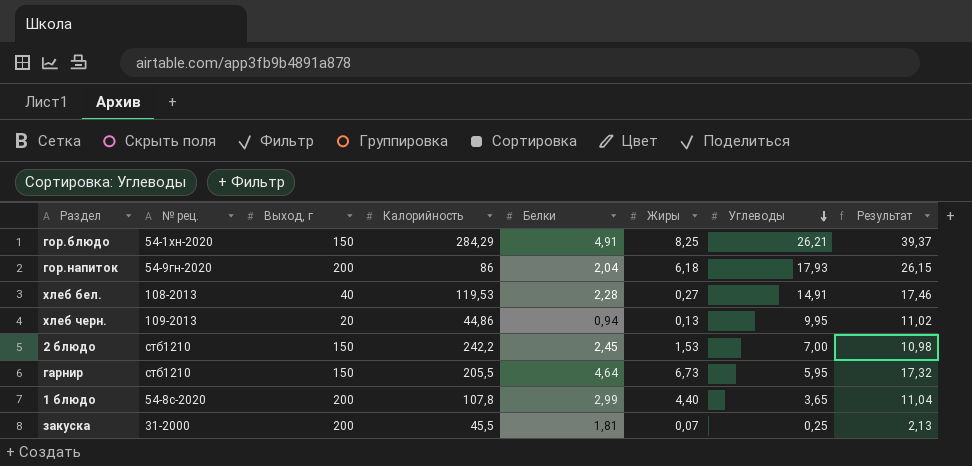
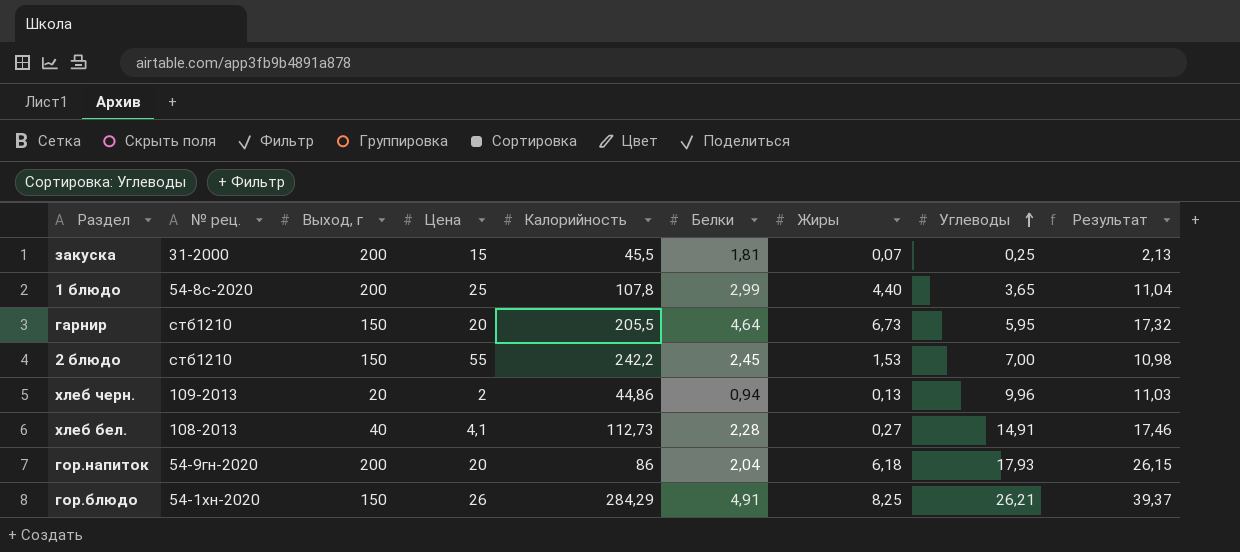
row order: Углеводы descending -> Углеводы ascending
column Цена | position: none -> 4
хлеб черн. | Углеводы: 9,95 -> 9,96
хлеб черн. | Результат: 11,02 -> 11,03
хлеб бел. | Калорийность: 119,53 -> 112,73

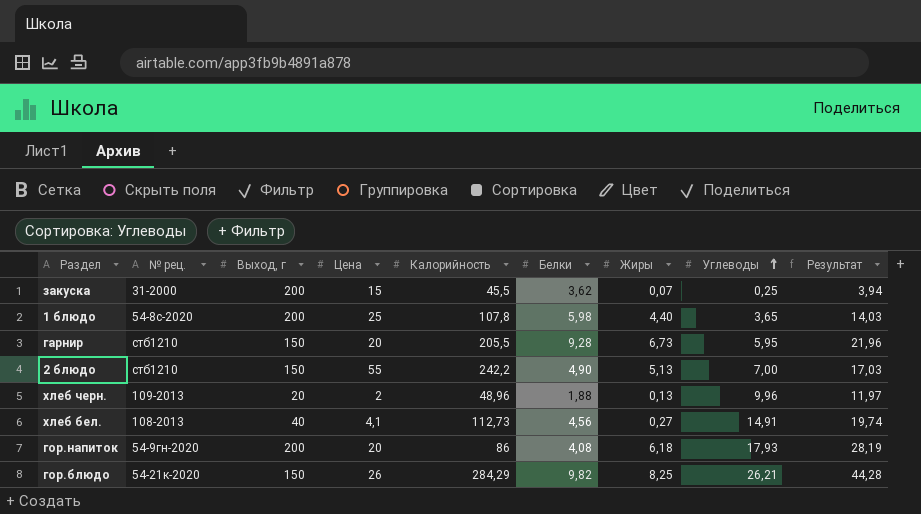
закуска | Белки: 1,81 -> 3,62
закуска | Результат: 2,13 -> 3,94
1 блюдо | Белки: 2,99 -> 5,98
1 блюдо | Результат: 11,04 -> 14,03
гарнир | Белки: 4,64 -> 9,28
гарнир | Результат: 17,32 -> 21,96
2 блюдо | Белки: 2,45 -> 4,90
2 блюдо | Жиры: 1,53 -> 5,13
2 блюдо | Результат: 10,98 -> 17,03
хлеб черн. | Калорийность: 44,86 -> 48,96
хлеб черн. | Белки: 0,94 -> 1,88
хлеб черн. | Результат: 11,03 -> 11,97
хлеб бел. | Белки: 2,28 -> 4,56
хлеб бел. | Результат: 17,46 -> 19,74
гор.напиток | Белки: 2,04 -> 4,08
гор.напиток | Результат: 26,15 -> 28,19
гор.блюдо | № рец.: 54-1хн-2020 -> 54-21к-2020
гор.блюдо | Белки: 4,91 -> 9,82
гор.блюдо | Результат: 39,37 -> 44,28

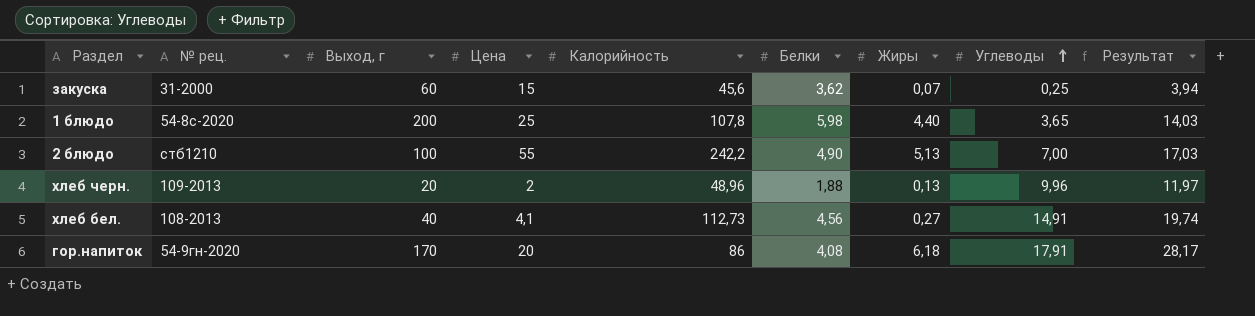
row гарнир: стб1210 | 150 | 20 | 205,5 | 9,28 | 6,73 | 5,95 | 21,96 -> none
row гор.блюдо: 54-21к-2020 | 150 | 26 | 284,29 | 9,82 | 8,25 | 26,21 | 44,28 -> none
закуска | Выход, г: 200 -> 60
закуска | Калорийность: 45,5 -> 45,6
2 блюдо | Выход, г: 150 -> 100
гор.напиток | Выход, г: 200 -> 170
гор.напиток | Углеводы: 17,93 -> 17,91
гор.напиток | Результат: 28,19 -> 28,17

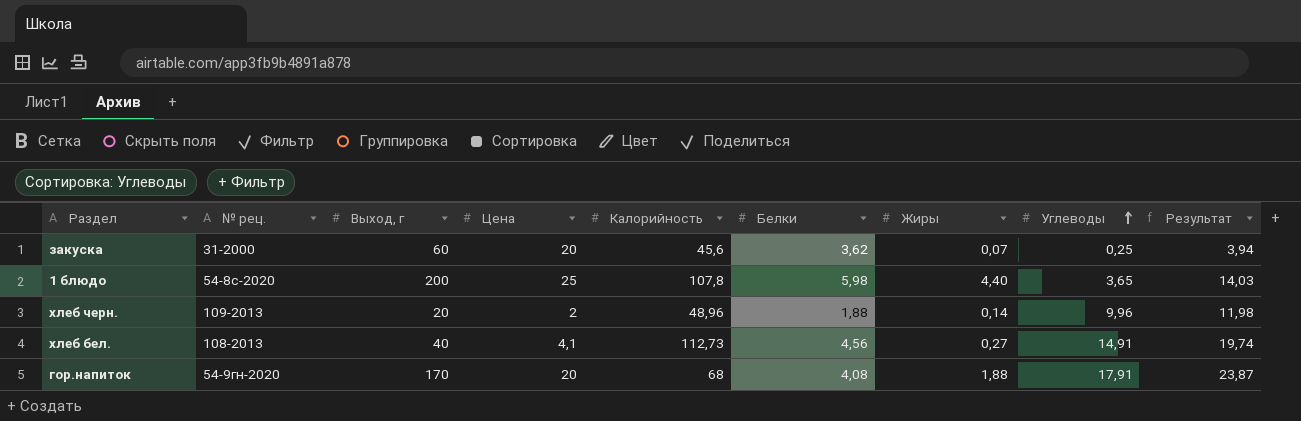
row 2 блюдо: стб1210 | 100 | 55 | 242,2 | 4,90 | 5,13 | 7,00 | 17,03 -> none
закуска | Цена: 15 -> 20
хлеб черн. | Жиры: 0,13 -> 0,14
хлеб черн. | Результат: 11,97 -> 11,98
гор.напиток | Калорийность: 86 -> 68
гор.напиток | Жиры: 6,18 -> 1,88
гор.напиток | Результат: 28,17 -> 23,87

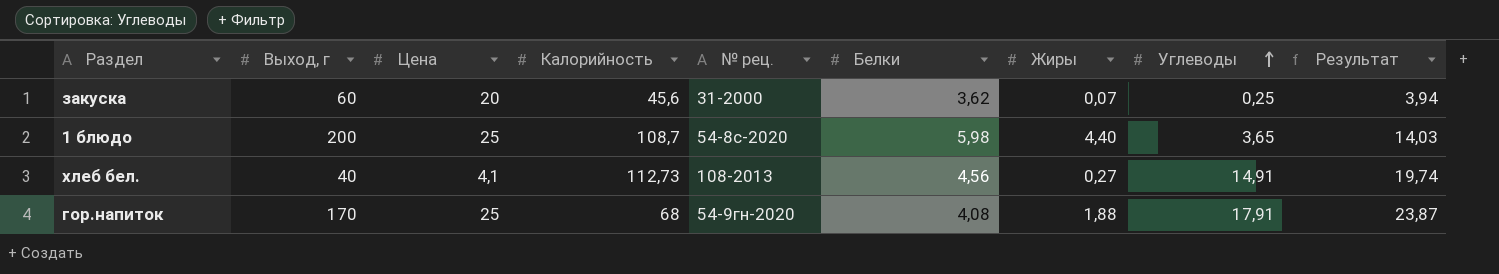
column № рец. | position: 2 -> 5
row хлеб черн.: 109-2013 | 20 | 2 | 48,96 | 1,88 | 0,14 | 9,96 | 11,98 -> none
1 блюдо | Калорийность: 107,8 -> 108,7
гор.напиток | Цена: 20 -> 25

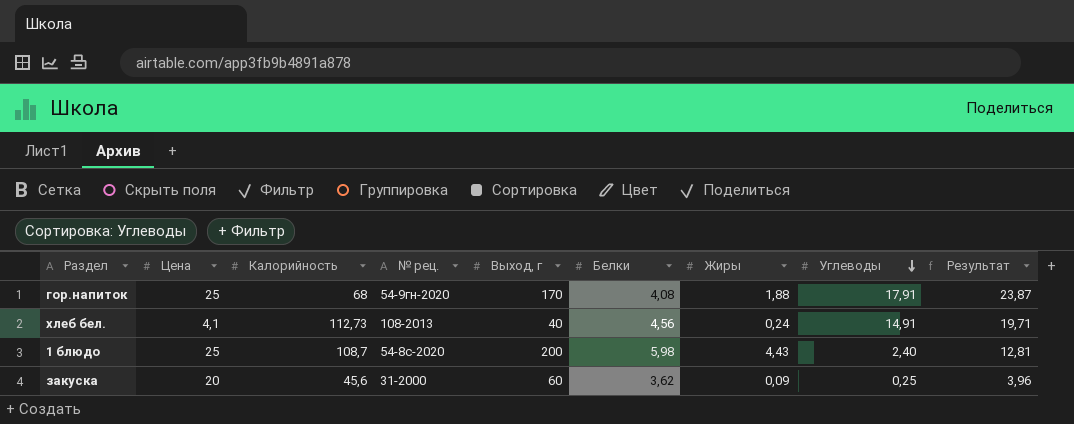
row order: Углеводы ascending -> Углеводы descending
column Выход, г | position: 2 -> 5
хлеб бел. | Жиры: 0,27 -> 0,24
хлеб бел. | Результат: 19,74 -> 19,71
1 блюдо | Жиры: 4,40 -> 4,43
1 блюдо | Углеводы: 3,65 -> 2,40
1 блюдо | Результат: 14,03 -> 12,81
закуска | Жиры: 0,07 -> 0,09
закуска | Результат: 3,94 -> 3,96

